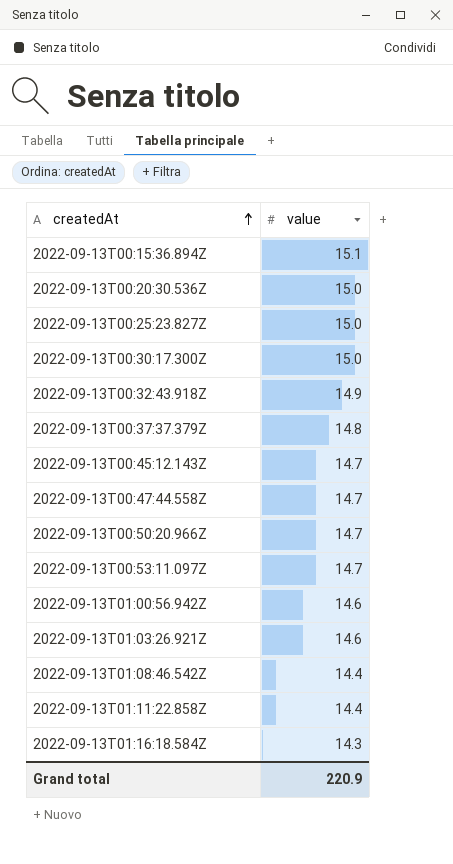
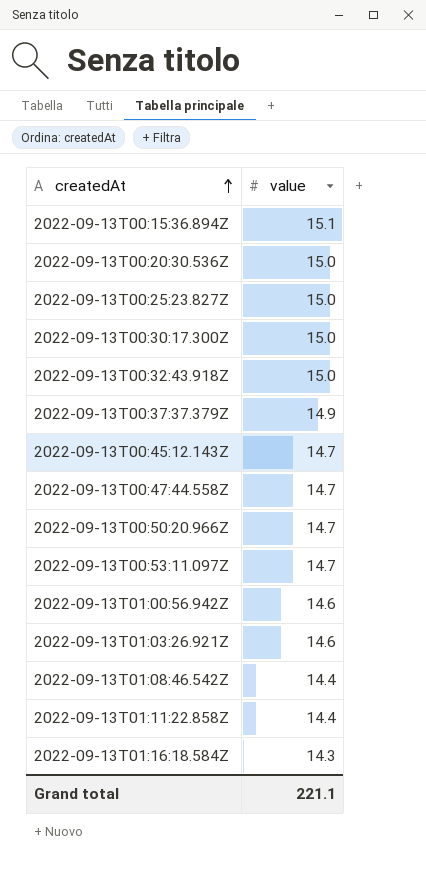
2022-09-13T00:32:43.918Z | value: 14.9 -> 15.0
2022-09-13T00:37:37.379Z | value: 14.8 -> 14.9
Grand total | value: 220.9 -> 221.1

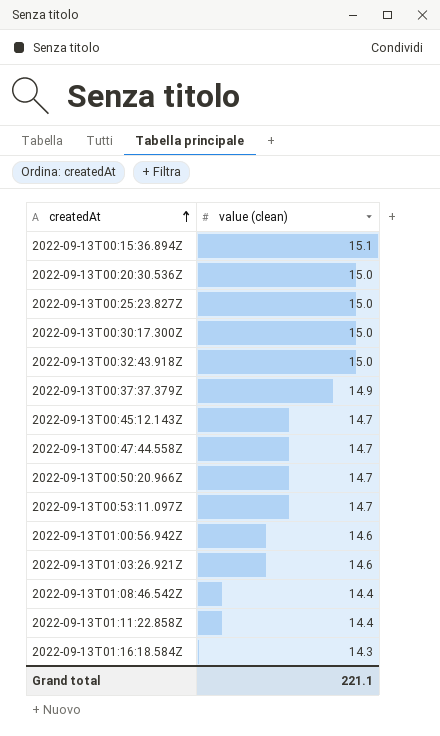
column name: value -> value (clean)

